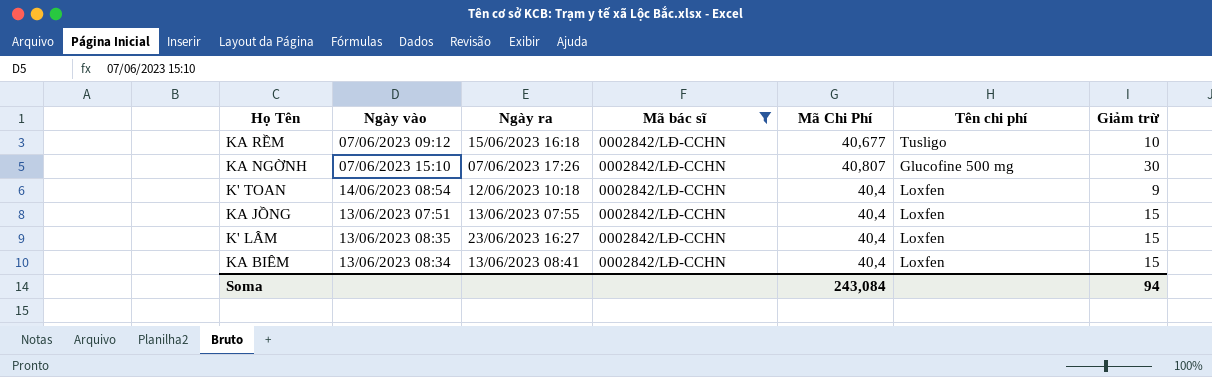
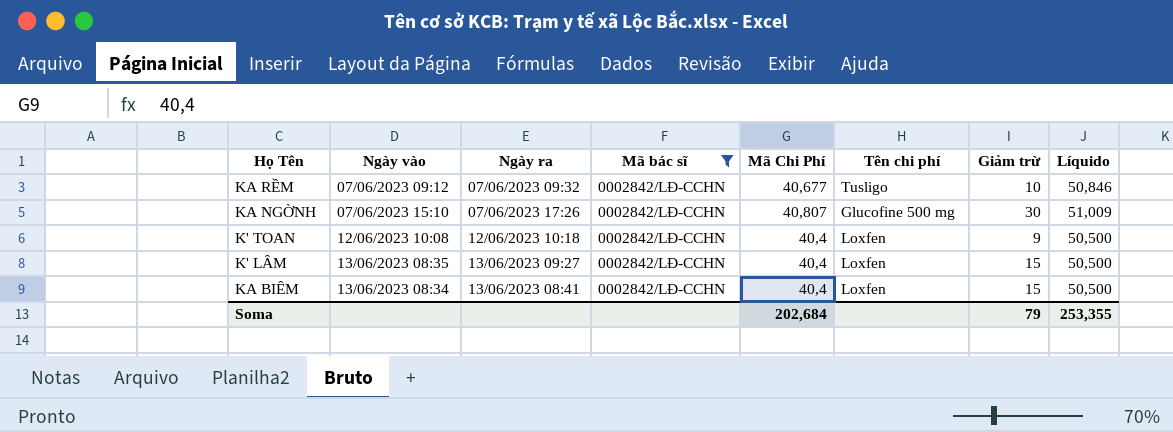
column Líquido | formula: none -> [Mã Chi Phí] * 1,25
row KA JỒNG: 13/06/2023 07:51 | 13/06/2023 07:55 | 0002842/LĐ-CCHN | 40,4 | Loxfen | 15 -> none
KA RỀM | Ngày ra: 15/06/2023 16:18 -> 07/06/2023 09:32
K' TOAN | Ngày vào: 14/06/2023 08:54 -> 12/06/2023 10:08
K' LÂM | Ngày ra: 23/06/2023 16:27 -> 13/06/2023 09:27
Soma | Mã Chi Phí: 243,084 -> 202,684
Soma | Giảm trừ: 94 -> 79

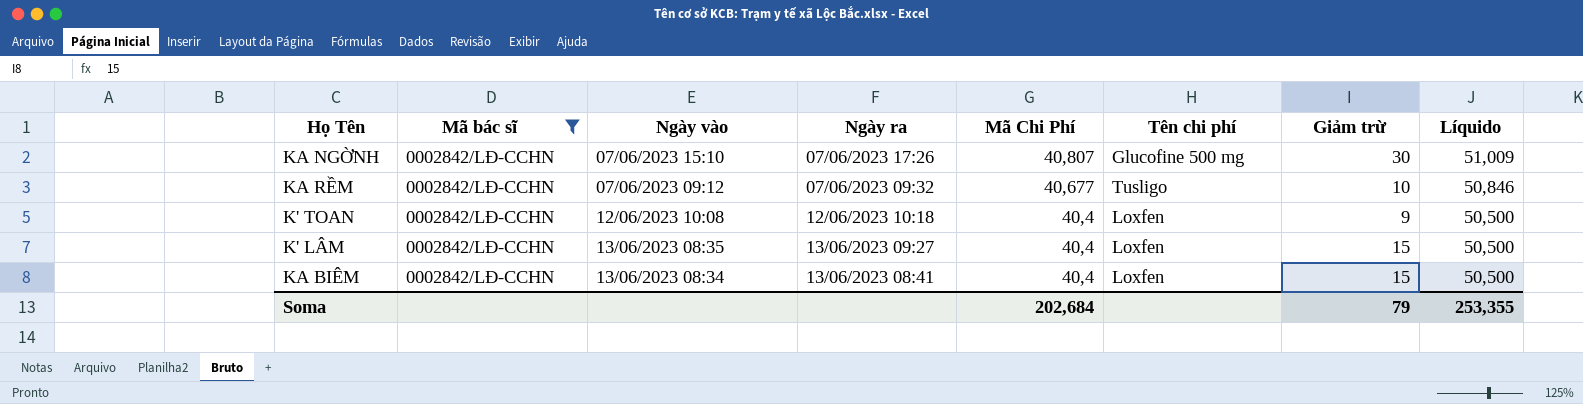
row order: none -> Mã Chi Phí descending
column Mã bác sĩ | position: 4 -> 2

